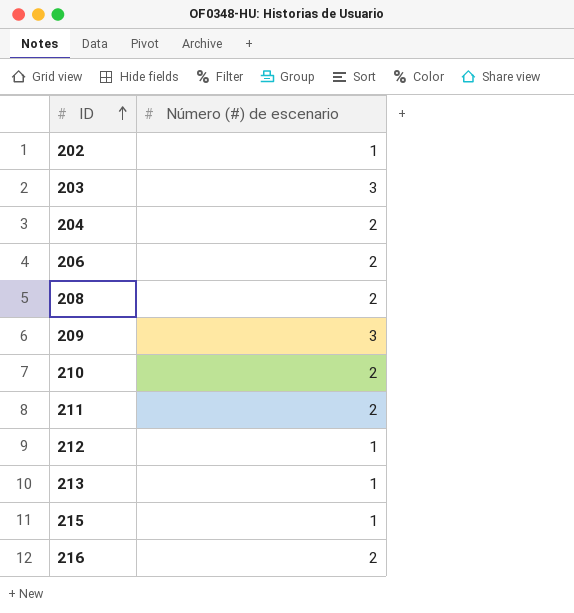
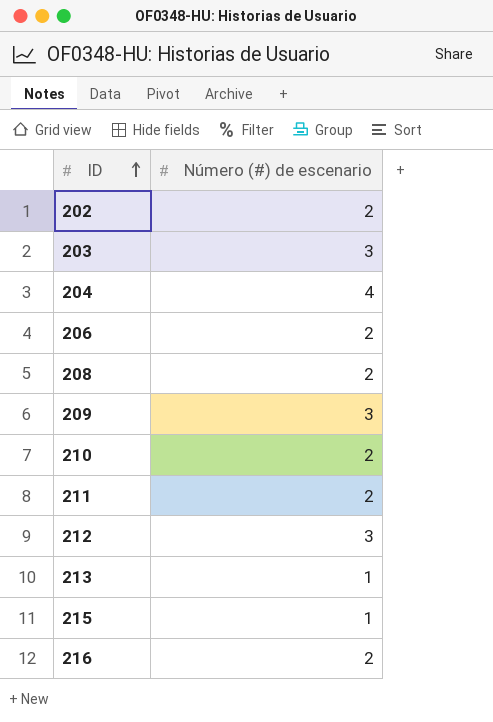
202 | Número (#) de escenario: 1 -> 2
204 | Número (#) de escenario: 2 -> 4
212 | Número (#) de escenario: 1 -> 3

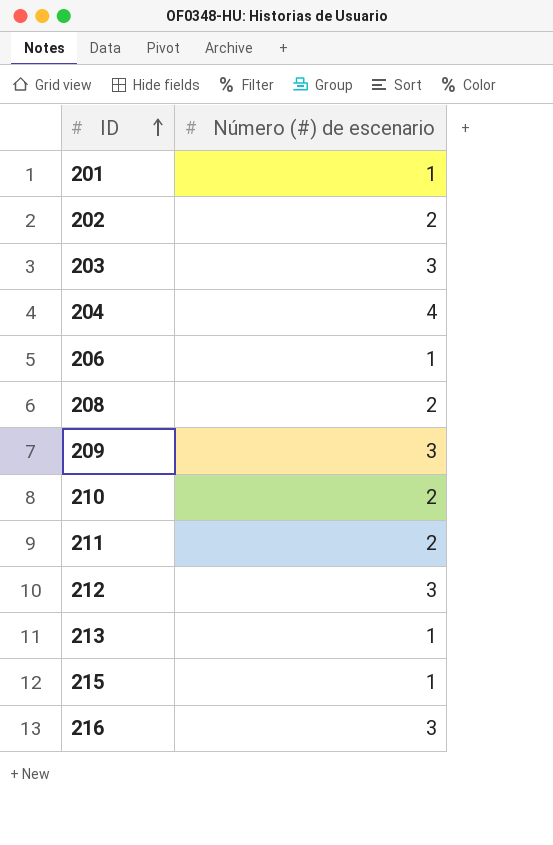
row 201: none -> 1
206 | Número (#) de escenario: 2 -> 1
216 | Número (#) de escenario: 2 -> 3

